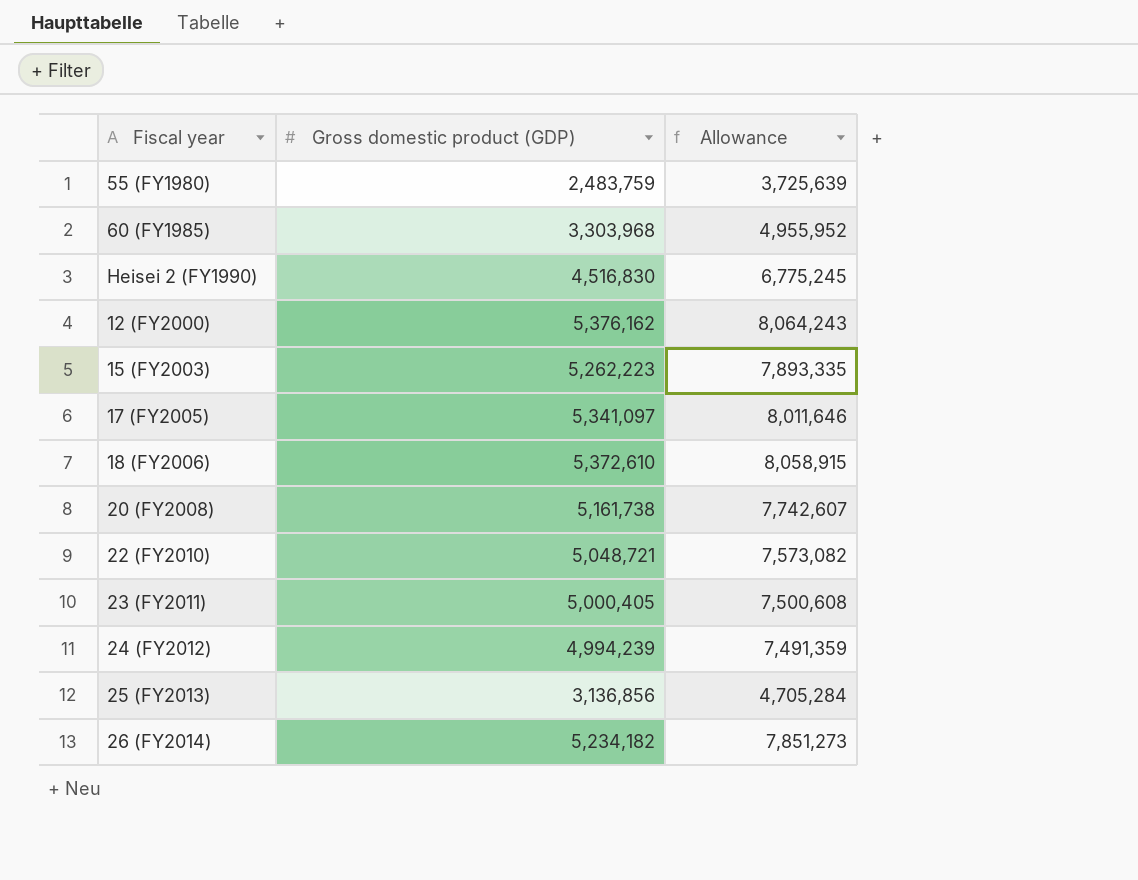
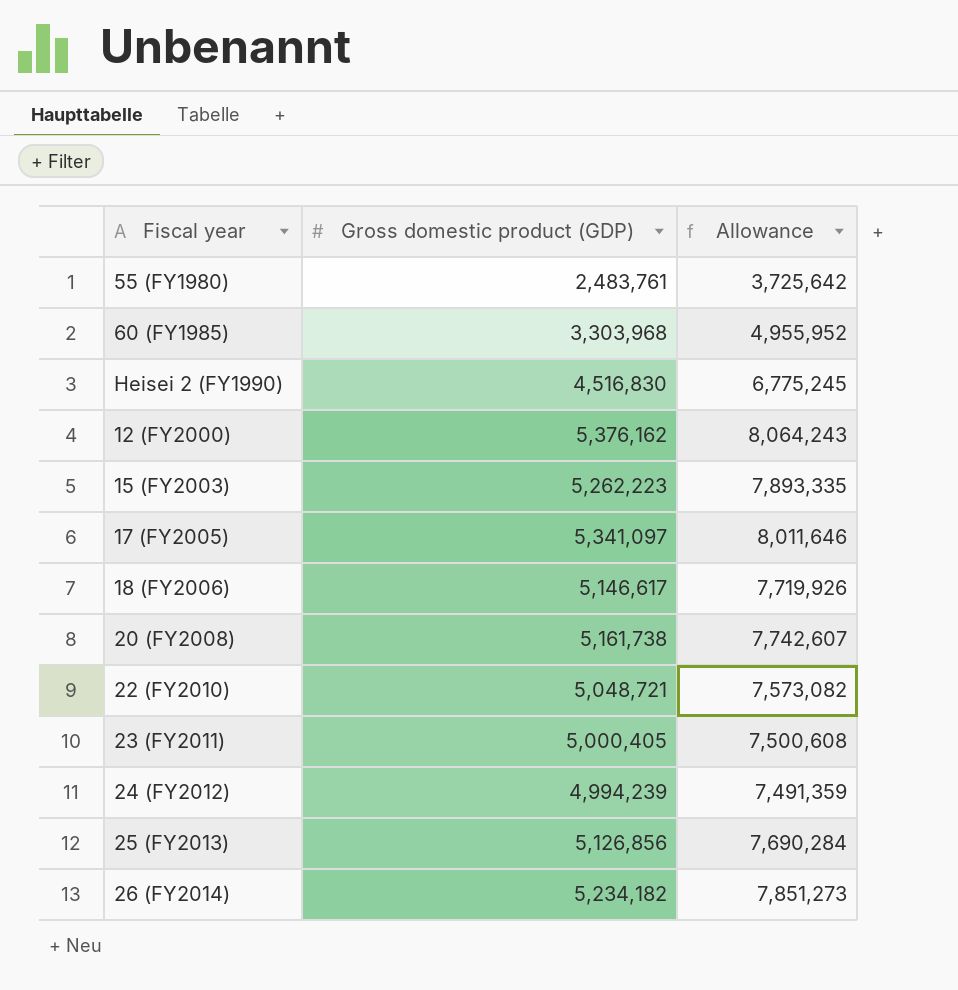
55 (FY1980) | Gross domestic product (GDP): 2,483,759 -> 2,483,761
55 (FY1980) | Allowance: 3,725,639 -> 3,725,642
18 (FY2006) | Gross domestic product (GDP): 5,372,610 -> 5,146,617
18 (FY2006) | Allowance: 8,058,915 -> 7,719,926
25 (FY2013) | Gross domestic product (GDP): 3,136,856 -> 5,126,856
25 (FY2013) | Allowance: 4,705,284 -> 7,690,284

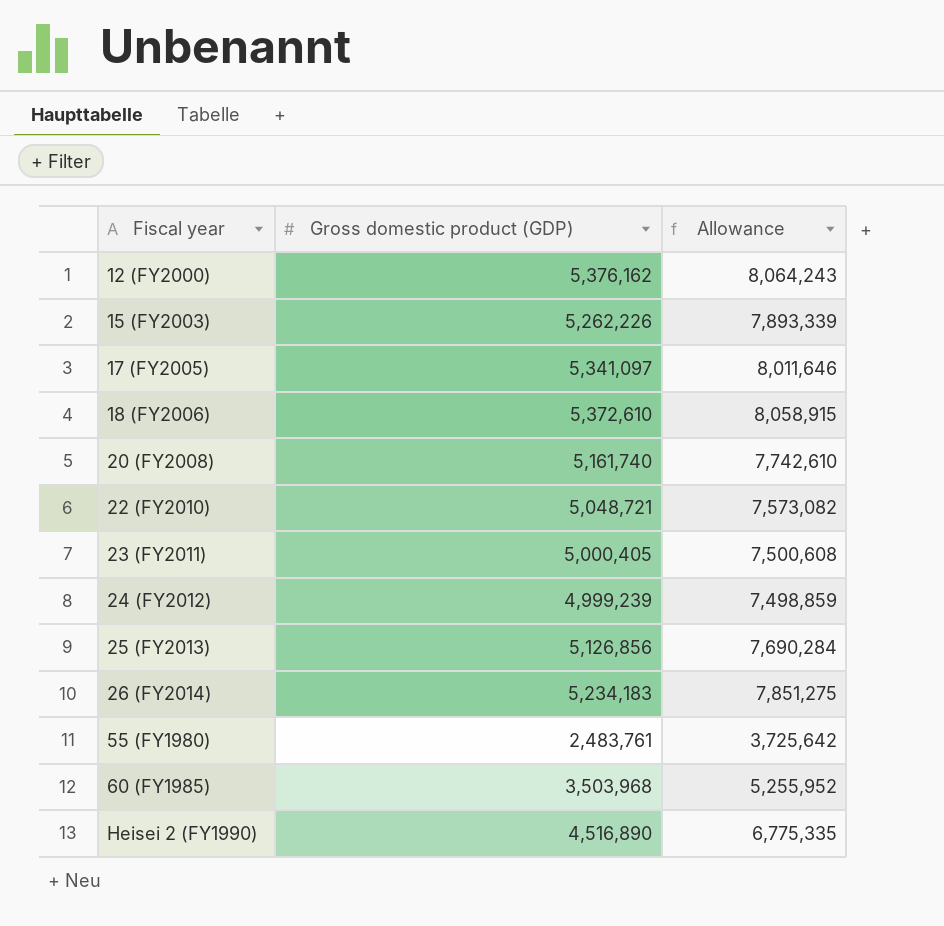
row order: none -> Fiscal year ascending
15 (FY2003) | Gross domestic product (GDP): 5,262,223 -> 5,262,226
15 (FY2003) | Allowance: 7,893,335 -> 7,893,339
18 (FY2006) | Gross domestic product (GDP): 5,146,617 -> 5,372,610
18 (FY2006) | Allowance: 7,719,926 -> 8,058,915
20 (FY2008) | Gross domestic product (GDP): 5,161,738 -> 5,161,740
20 (FY2008) | Allowance: 7,742,607 -> 7,742,610
24 (FY2012) | Gross domestic product (GDP): 4,994,239 -> 4,999,239
24 (FY2012) | Allowance: 7,491,359 -> 7,498,859
26 (FY2014) | Gross domestic product (GDP): 5,234,182 -> 5,234,183
26 (FY2014) | Allowance: 7,851,273 -> 7,851,275
60 (FY1985) | Gross domestic product (GDP): 3,303,968 -> 3,503,968
60 (FY1985) | Allowance: 4,955,952 -> 5,255,952
Heisei 2 (FY1990) | Gross domestic product (GDP): 4,516,830 -> 4,516,890
Heisei 2 (FY1990) | Allowance: 6,775,245 -> 6,775,335

